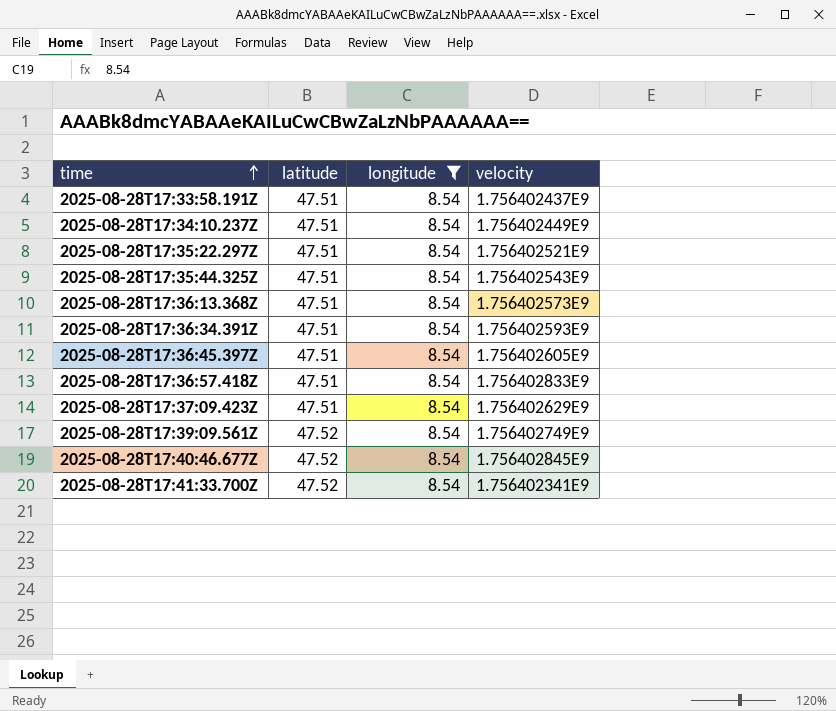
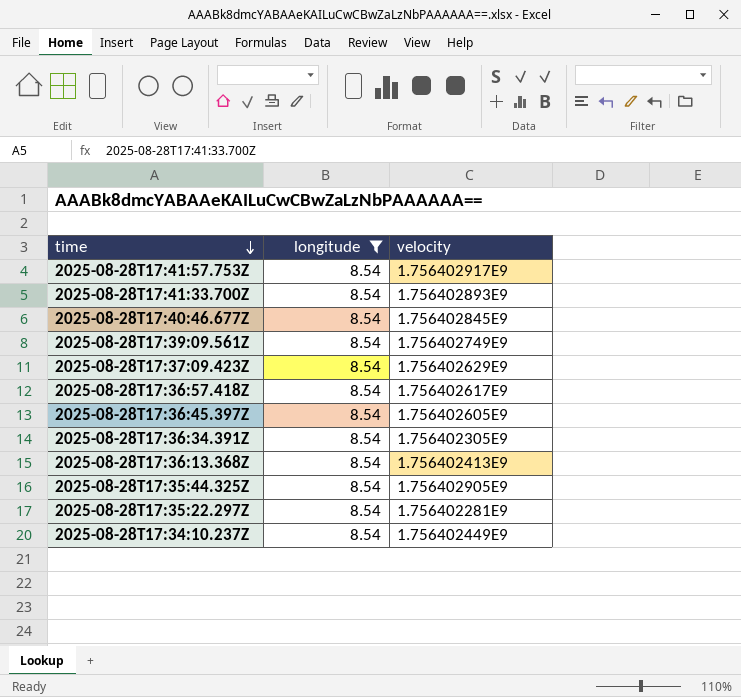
row order: time ascending -> time descending
column latitude | position: 2 -> none
row 2025-08-28T17:33:58.191Z: 47.51 | 8.54 | 1.756402437E9 -> none
row 2025-08-28T17:41:57.753Z: none -> 8.54 | 1.756402917E9
2025-08-28T17:41:33.700Z | velocity: 1.756402341E9 -> 1.756402893E9
2025-08-28T17:36:57.418Z | velocity: 1.756402833E9 -> 1.756402617E9
2025-08-28T17:36:34.391Z | velocity: 1.756402593E9 -> 1.756402305E9
2025-08-28T17:36:13.368Z | velocity: 1.756402573E9 -> 1.756402413E9
2025-08-28T17:35:44.325Z | velocity: 1.756402543E9 -> 1.756402905E9
2025-08-28T17:35:22.297Z | velocity: 1.756402521E9 -> 1.756402281E9

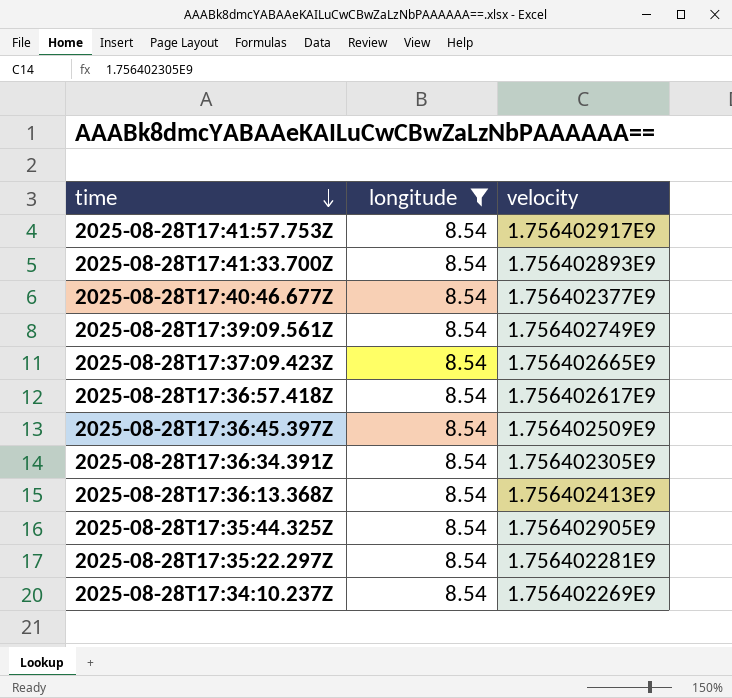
2025-08-28T17:40:46.677Z | velocity: 1.756402845E9 -> 1.756402377E9
2025-08-28T17:37:09.423Z | velocity: 1.756402629E9 -> 1.756402665E9
2025-08-28T17:36:45.397Z | velocity: 1.756402605E9 -> 1.756402509E9
2025-08-28T17:34:10.237Z | velocity: 1.756402449E9 -> 1.756402269E9

